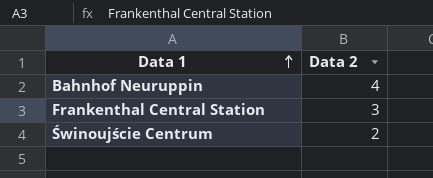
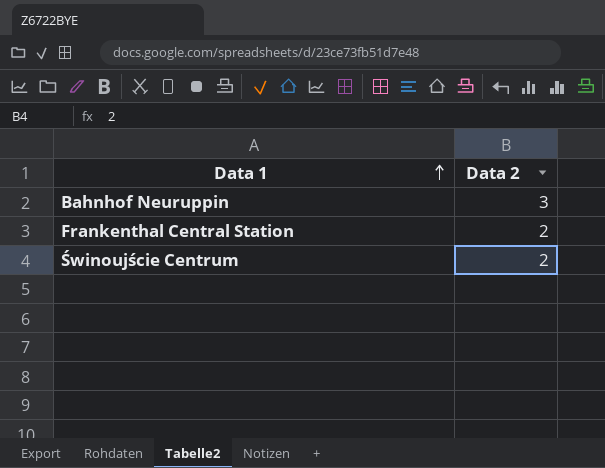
Bahnhof Neuruppin | Data 2: 4 -> 3
Frankenthal Central Station | Data 2: 3 -> 2

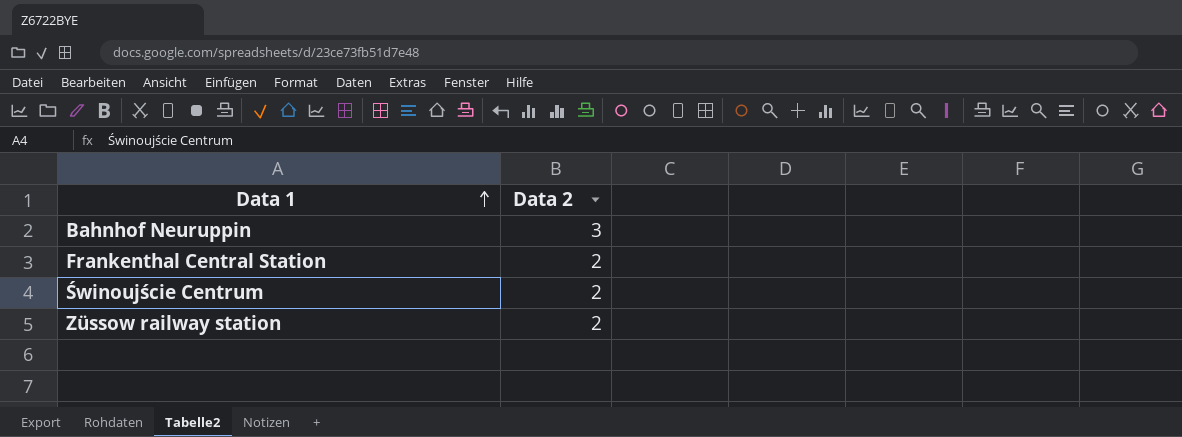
row Züssow railway station: none -> 2

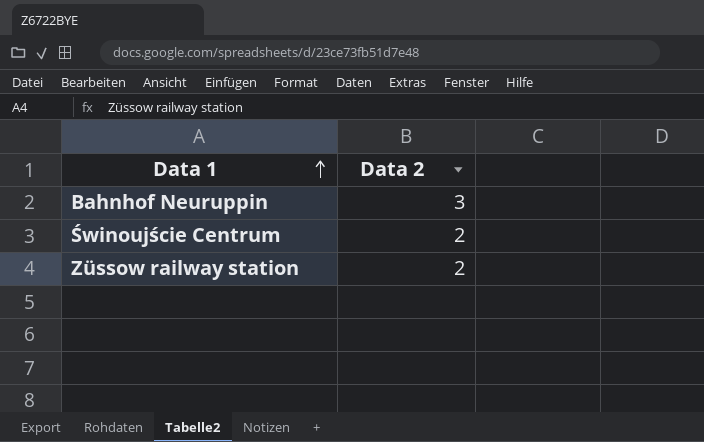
row Frankenthal Central Station: 2 -> none

